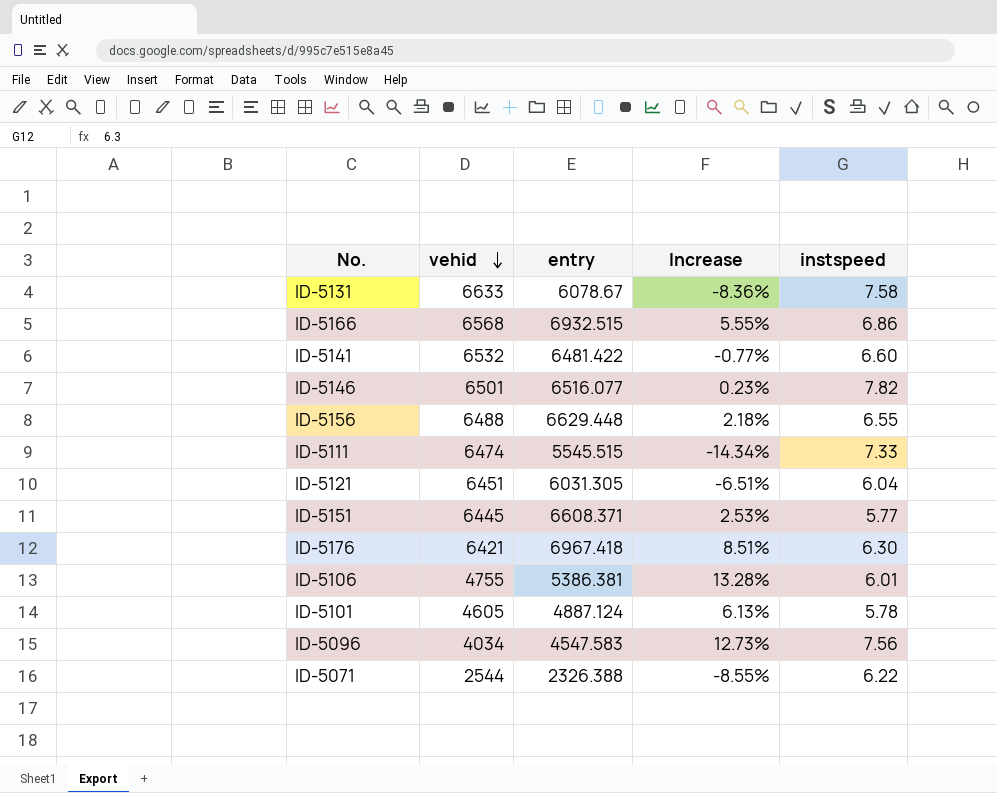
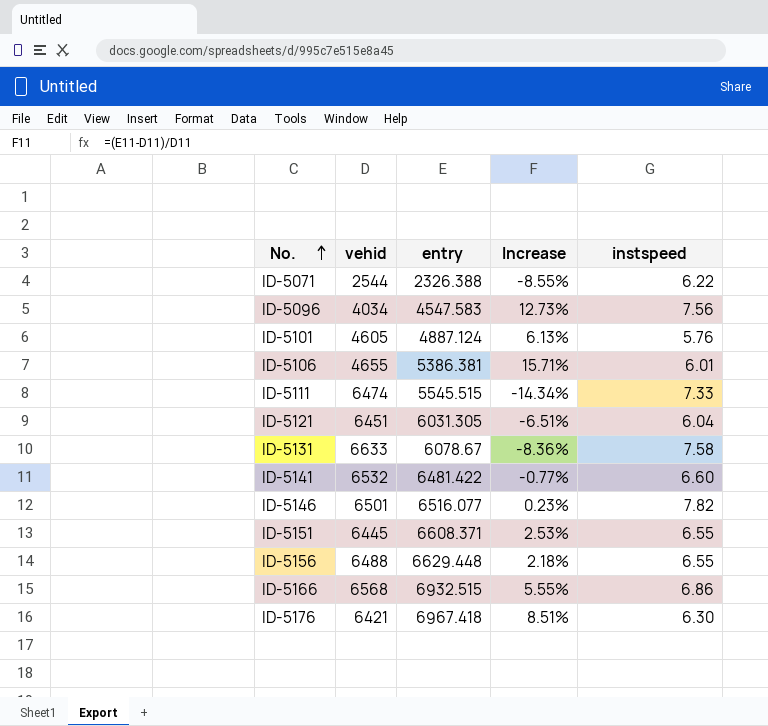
row order: vehid descending -> No. ascending
ID-5101 | instspeed: 5.78 -> 5.76
ID-5106 | vehid: 4755 -> 4655
ID-5106 | Increase: 13.28% -> 15.71%
ID-5151 | instspeed: 5.77 -> 6.55

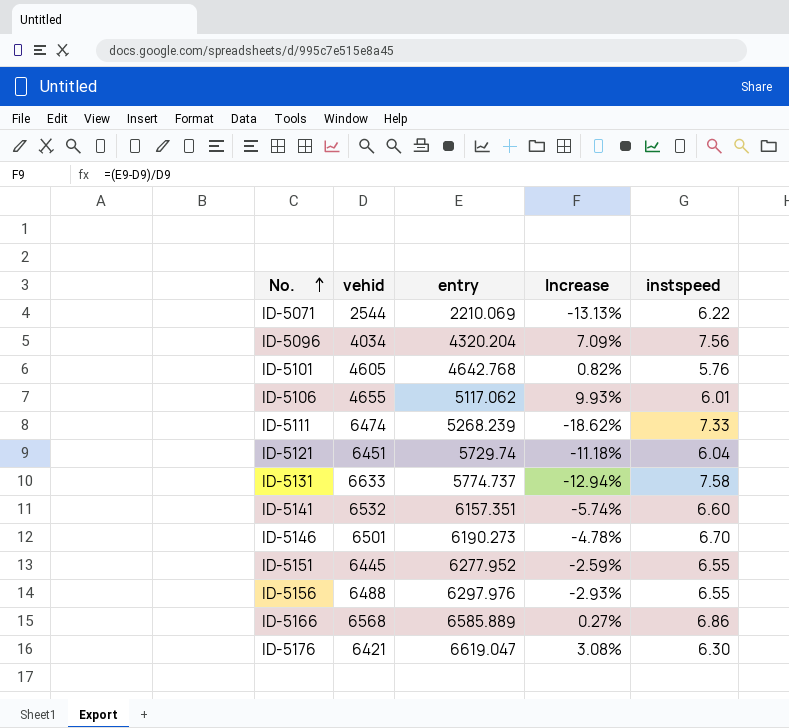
ID-5071 | entry: 2326.388 -> 2210.069
ID-5071 | Increase: -8.55% -> -13.13%
ID-5096 | entry: 4547.583 -> 4320.204
ID-5096 | Increase: 12.73% -> 7.09%
ID-5101 | entry: 4887.124 -> 4642.768
ID-5101 | Increase: 6.13% -> 0.82%
ID-5106 | entry: 5386.381 -> 5117.062
ID-5106 | Increase: 15.71% -> 9.93%
ID-5111 | entry: 5545.515 -> 5268.239
ID-5111 | Increase: -14.34% -> -18.62%
ID-5121 | entry: 6031.305 -> 5729.74
ID-5121 | Increase: -6.51% -> -11.18%
ID-5131 | entry: 6078.67 -> 5774.737
ID-5131 | Increase: -8.36% -> -12.94%
ID-5141 | entry: 6481.422 -> 6157.351
ID-5141 | Increase: -0.77% -> -5.74%
ID-5146 | entry: 6516.077 -> 6190.273
ID-5146 | Increase: 0.23% -> -4.78%
ID-5146 | instspeed: 7.82 -> 6.70
ID-5151 | entry: 6608.371 -> 6277.952
ID-5151 | Increase: 2.53% -> -2.59%
ID-5156 | entry: 6629.448 -> 6297.976
ID-5156 | Increase: 2.18% -> -2.93%
ID-5166 | entry: 6932.515 -> 6585.889
ID-5166 | Increase: 5.55% -> 0.27%
ID-5176 | entry: 6967.418 -> 6619.047
ID-5176 | Increase: 8.51% -> 3.08%

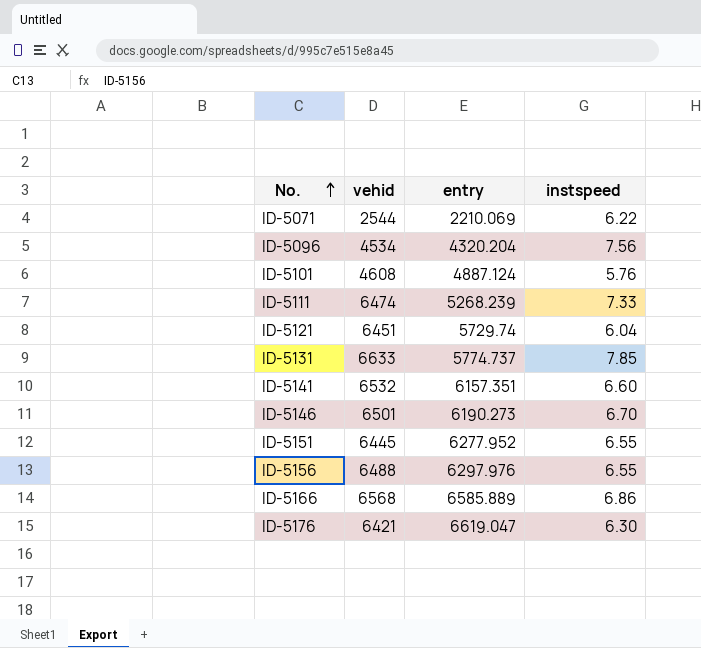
column Increase | formula: ([entry] - [vehid]) / [vehid] -> none
row ID-5106: 4655 | 5117.062 | 9.93% | 6.01 -> none
ID-5096 | vehid: 4034 -> 4534
ID-5101 | vehid: 4605 -> 4608
ID-5101 | entry: 4642.768 -> 4887.124
ID-5131 | instspeed: 7.58 -> 7.85

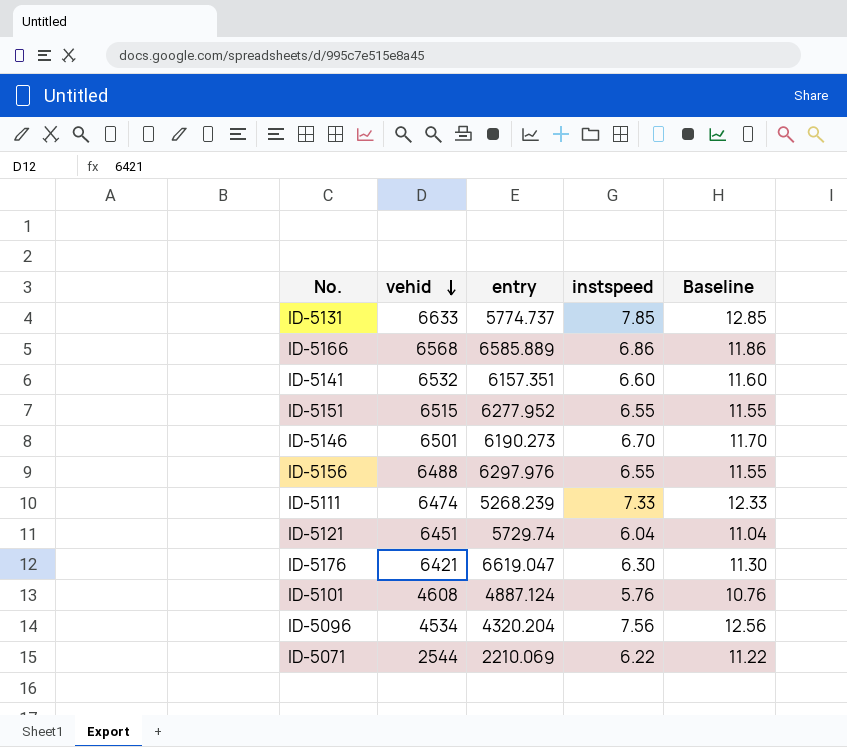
row order: No. ascending -> vehid descending
column Baseline | formula: none -> [instspeed] + 5
ID-5151 | vehid: 6445 -> 6515

